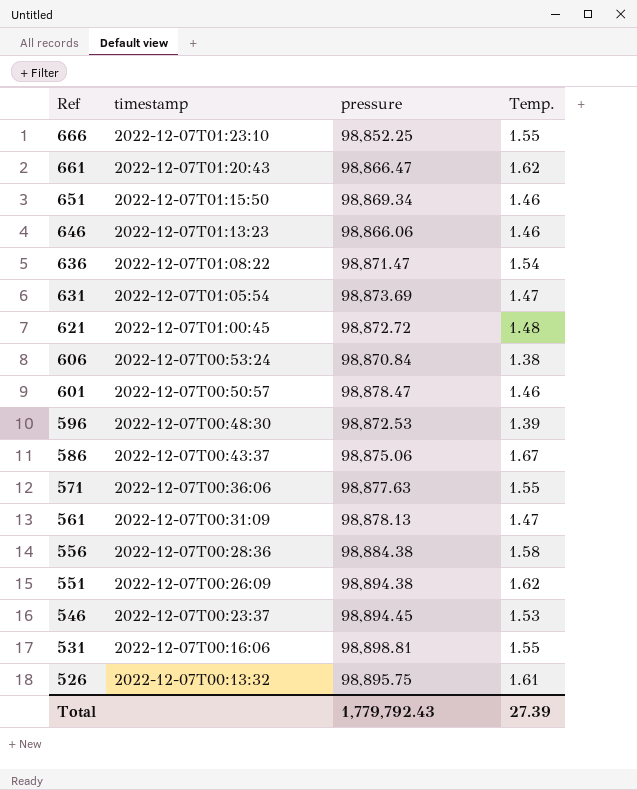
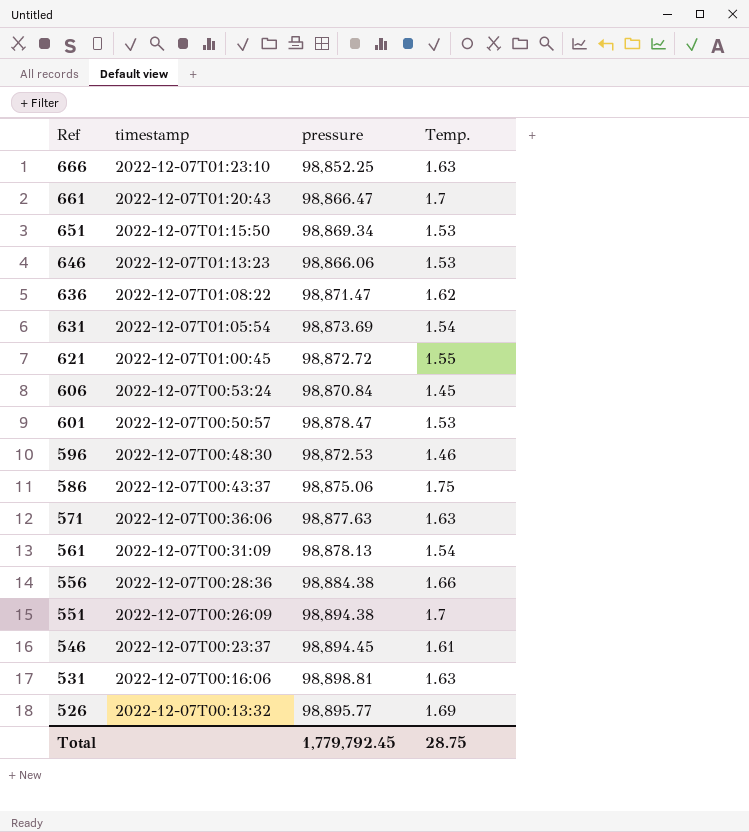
666 | Temp.: 1.55 -> 1.63
661 | Temp.: 1.62 -> 1.7
651 | Temp.: 1.46 -> 1.53
646 | Temp.: 1.46 -> 1.53
636 | Temp.: 1.54 -> 1.62
631 | Temp.: 1.47 -> 1.54
621 | Temp.: 1.48 -> 1.55
606 | Temp.: 1.38 -> 1.45
601 | Temp.: 1.46 -> 1.53
596 | Temp.: 1.39 -> 1.46
586 | Temp.: 1.67 -> 1.75
571 | Temp.: 1.55 -> 1.63
561 | Temp.: 1.47 -> 1.54
556 | Temp.: 1.58 -> 1.66
551 | Temp.: 1.62 -> 1.7
546 | Temp.: 1.53 -> 1.61
531 | Temp.: 1.55 -> 1.63
526 | pressure: 98,895.75 -> 98,895.77
526 | Temp.: 1.61 -> 1.69
Total | pressure: 1,779,792.43 -> 1,779,792.45
Total | Temp.: 27.39 -> 28.75

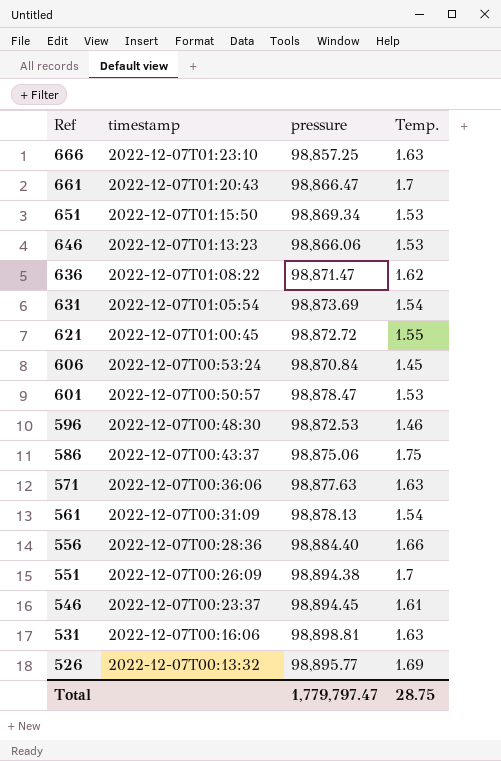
666 | pressure: 98,852.25 -> 98,857.25
556 | pressure: 98,884.38 -> 98,884.40
Total | pressure: 1,779,792.45 -> 1,779,797.47

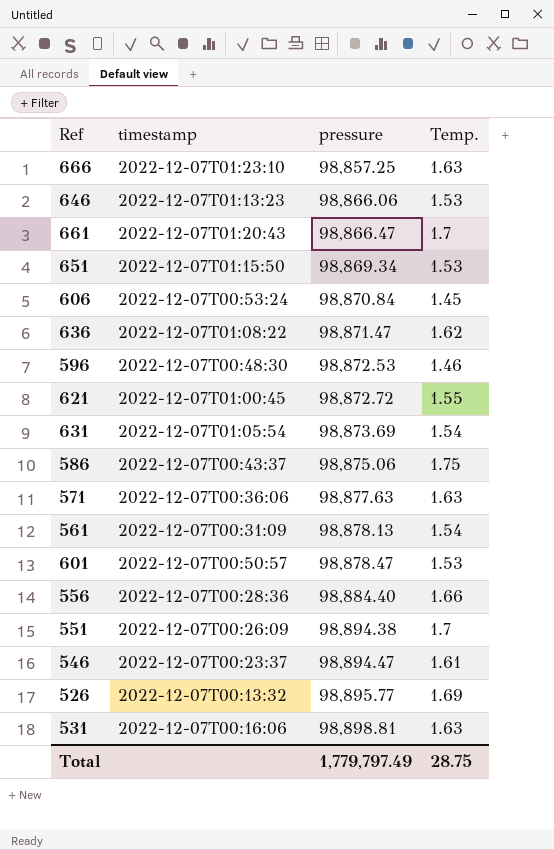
row order: Ref descending -> pressure ascending
546 | pressure: 98,894.45 -> 98,894.47
Total | pressure: 1,779,797.47 -> 1,779,797.49

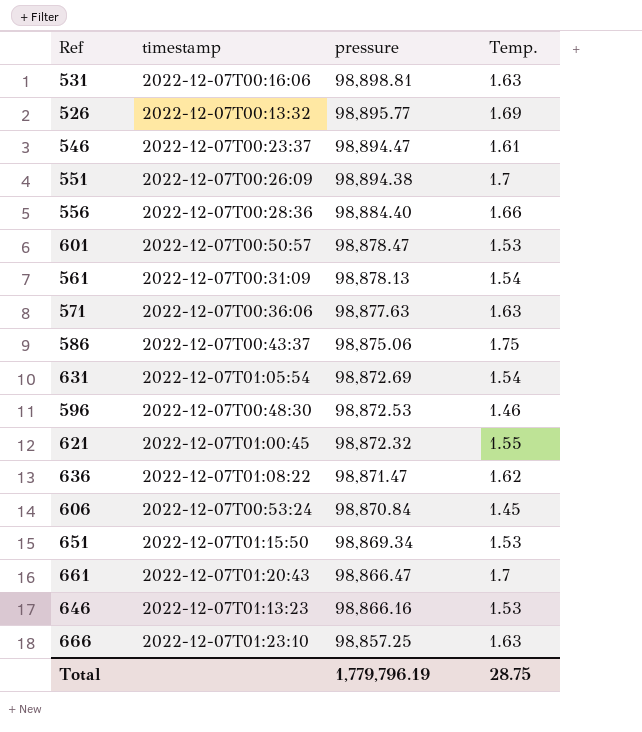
row order: pressure ascending -> pressure descending
631 | pressure: 98,873.69 -> 98,872.69
621 | pressure: 98,872.72 -> 98,872.32
646 | pressure: 98,866.06 -> 98,866.16
Total | pressure: 1,779,797.49 -> 1,779,796.19

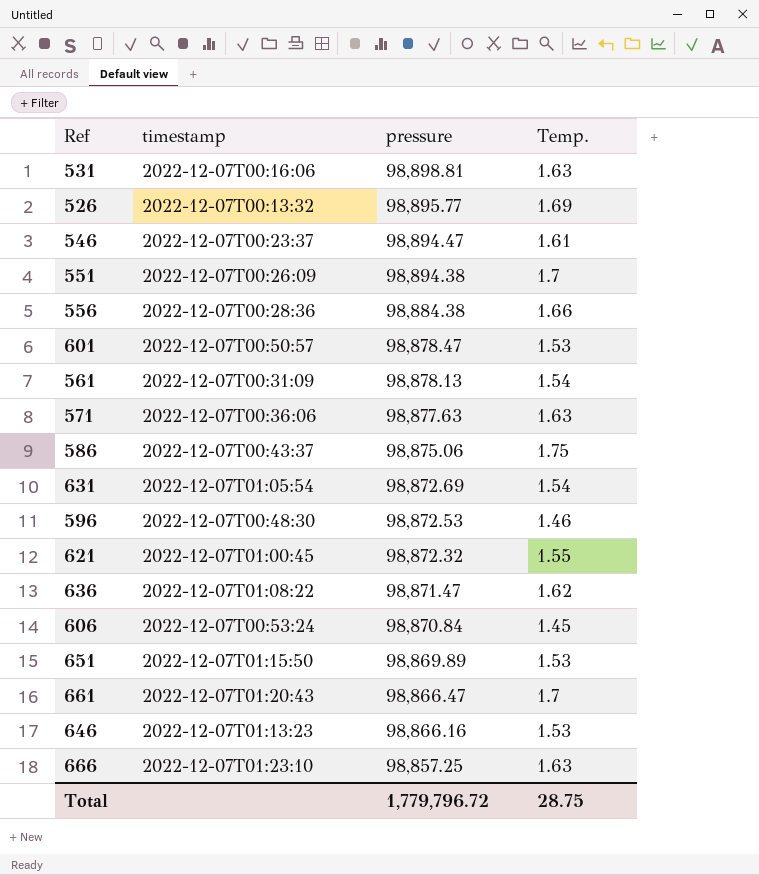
556 | pressure: 98,884.40 -> 98,884.38
651 | pressure: 98,869.34 -> 98,869.89
Total | pressure: 1,779,796.19 -> 1,779,796.72

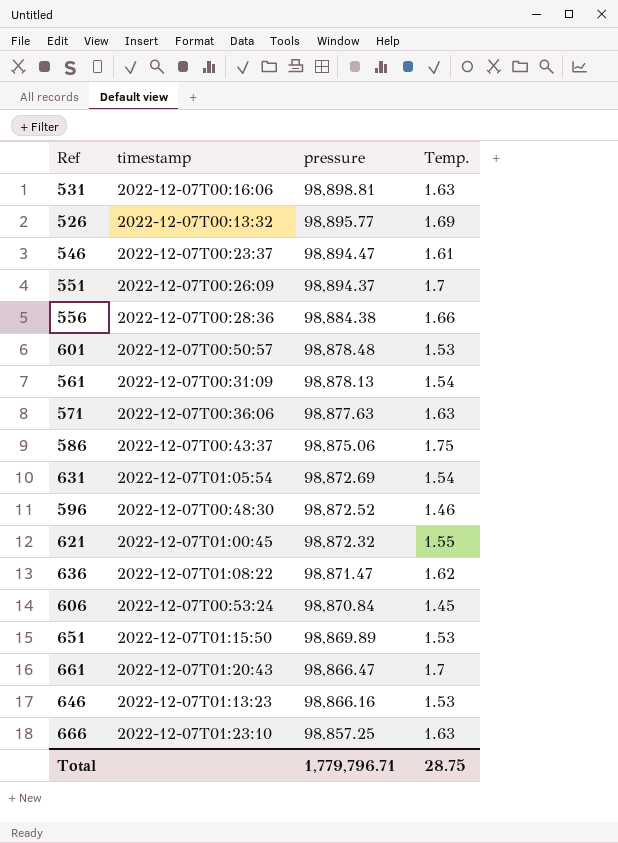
551 | pressure: 98,894.38 -> 98,894.37
601 | pressure: 98,878.47 -> 98,878.48
596 | pressure: 98,872.53 -> 98,872.52
Total | pressure: 1,779,796.72 -> 1,779,796.71

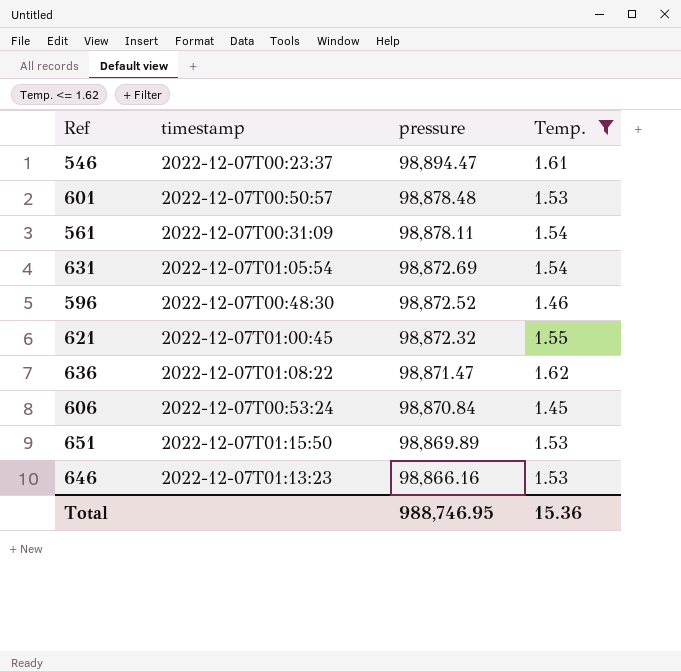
filter: none -> Temp. <= 1.62
561 | pressure: 98,878.13 -> 98,878.11
Total | pressure: 1,779,796.71 -> 988,746.95
Total | Temp.: 28.75 -> 15.36

